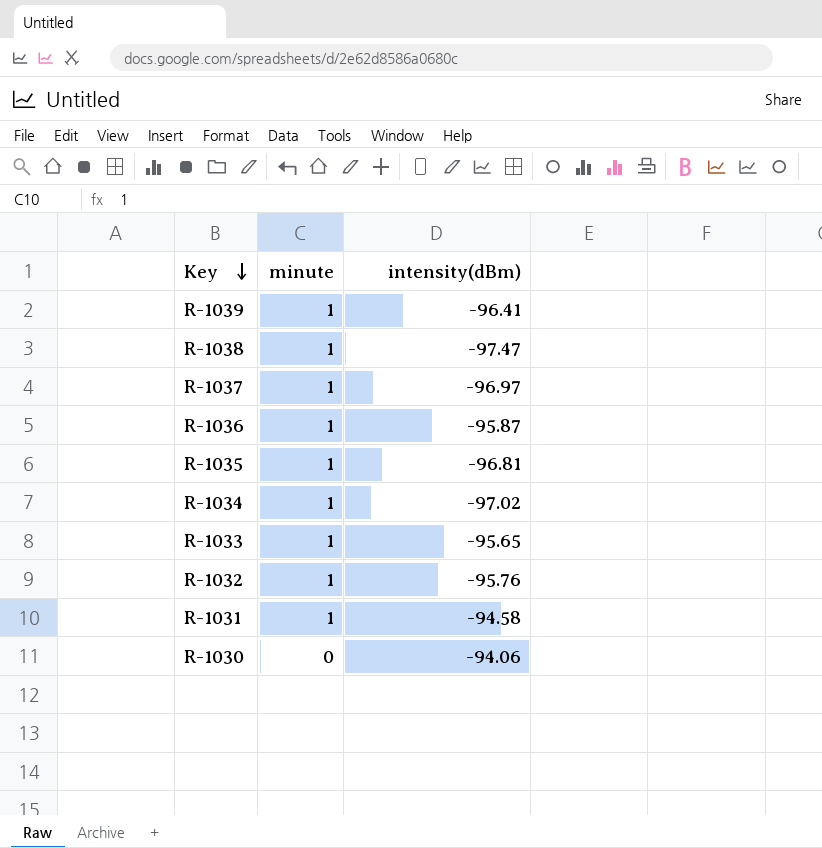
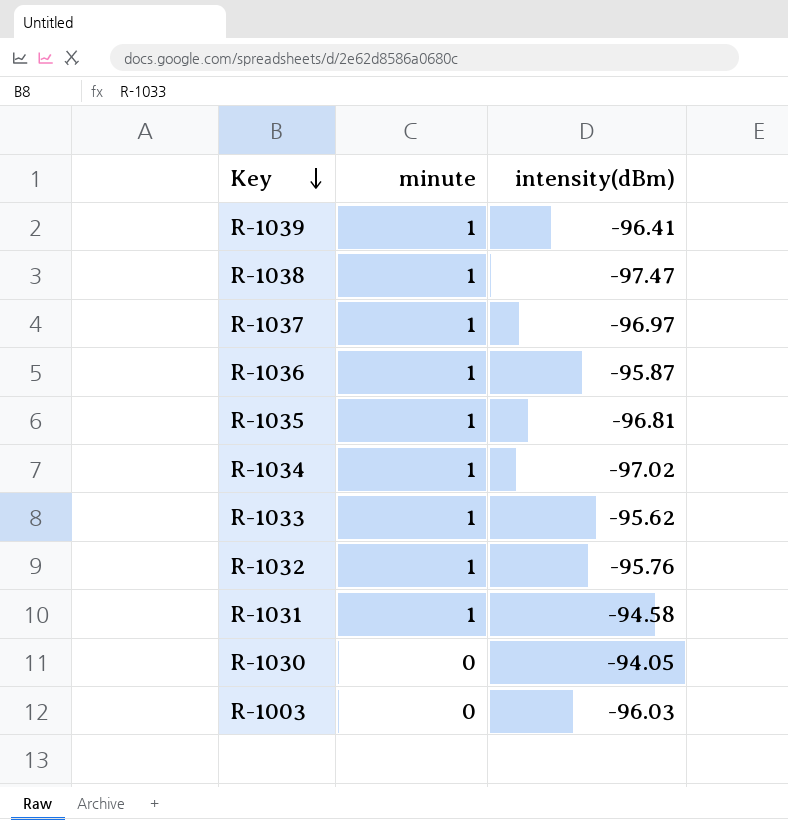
R-1033 | intensity(dBm): -95.65 -> -95.62
R-1030 | intensity(dBm): -94.06 -> -94.05
row R-1003: none -> 0 | -96.03

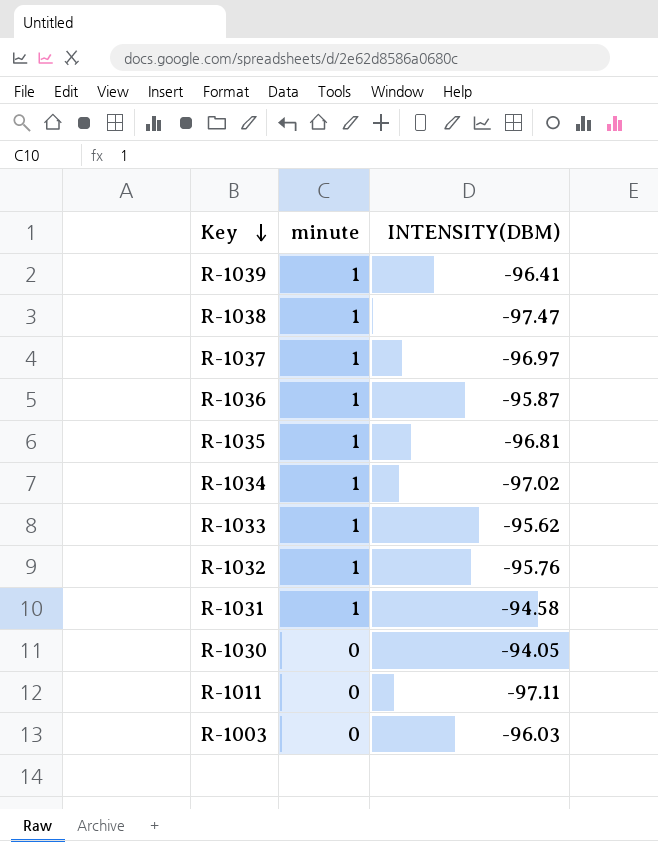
column name: intensity(dBm) -> INTENSITY(DBM)
row R-1011: none -> 0 | -97.11

